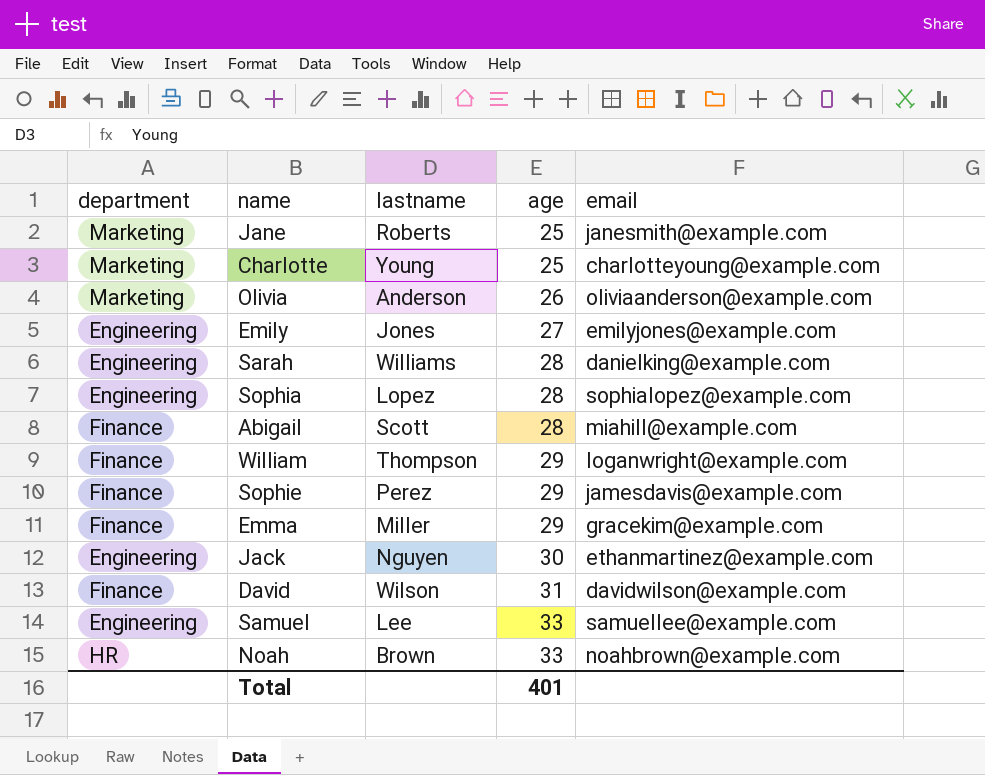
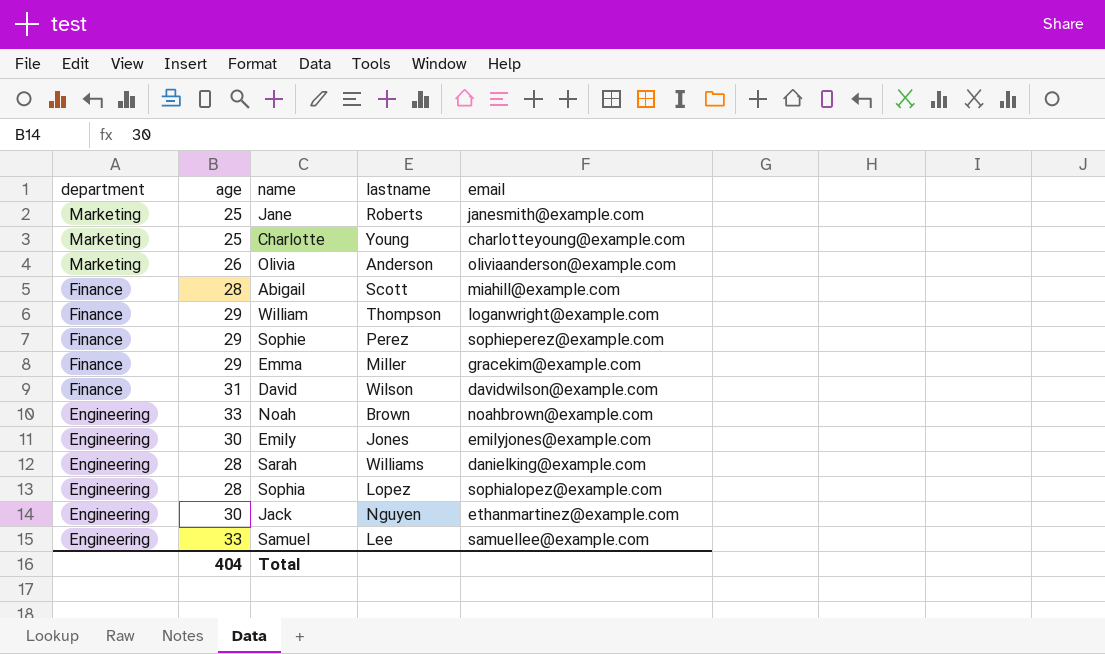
row order: age ascending -> department descending
column age | position: 4 -> 2
Sophie | email: jamesdavis@example.com -> sophieperez@example.com
Noah | department: HR -> Engineering
Emily | age: 27 -> 30
Total | age: 401 -> 404

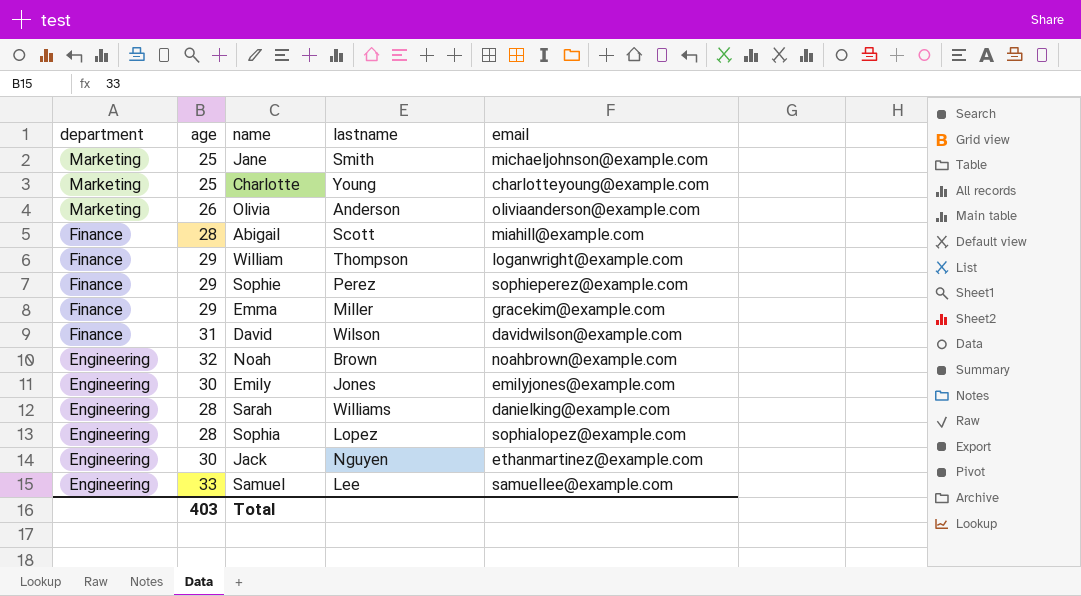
Jane | lastname: Roberts -> Smith
Jane | email: janesmith@example.com -> michaeljohnson@example.com
Noah | age: 33 -> 32
Total | age: 404 -> 403

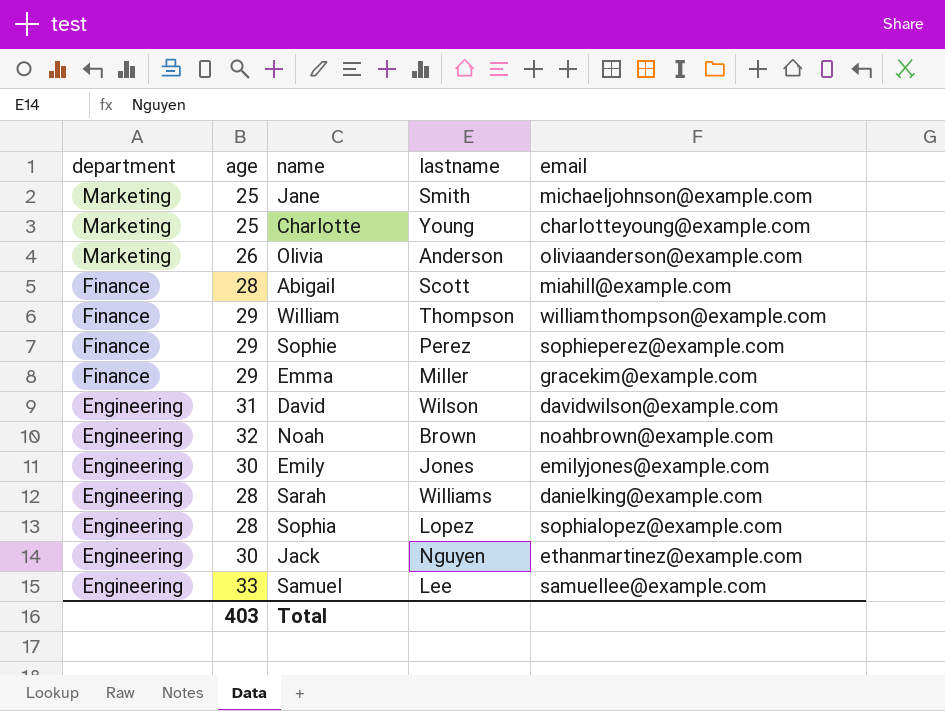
William | email: loganwright@example.com -> williamthompson@example.com
David | department: Finance -> Engineering

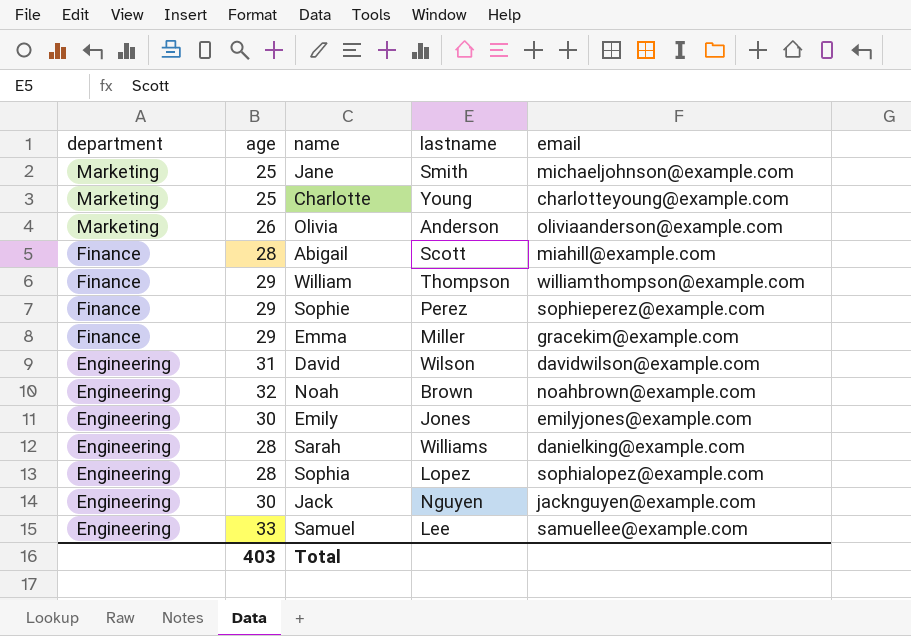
Jack | email: ethanmartinez@example.com -> jacknguyen@example.com

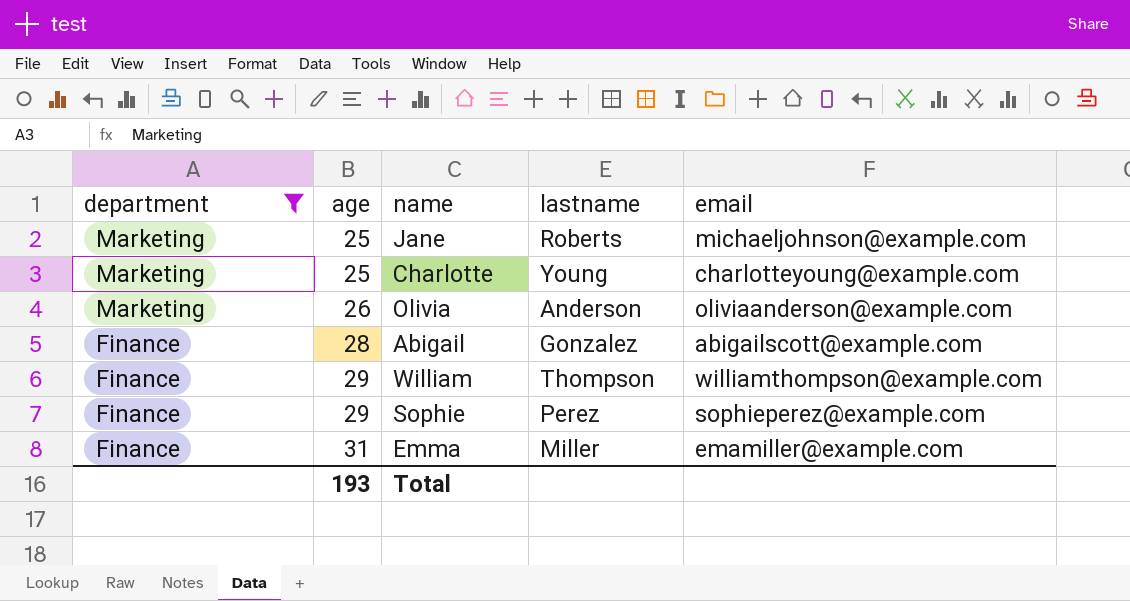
filter: none -> department != Engineering
Jane | lastname: Smith -> Roberts
Abigail | lastname: Scott -> Gonzalez
Abigail | email: miahill@example.com -> abigailscott@example.com
Emma | age: 29 -> 31
Emma | email: gracekim@example.com -> emamiller@example.com
Total | age: 403 -> 193

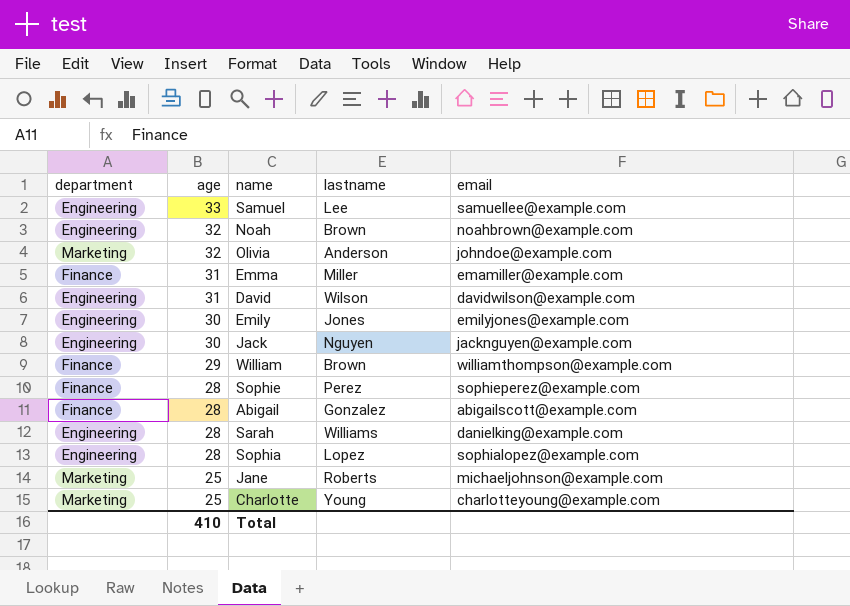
filter: department != Engineering -> none
row order: department descending -> age descending
Olivia | age: 26 -> 32
Olivia | email: oliviaanderson@example.com -> johndoe@example.com
William | lastname: Thompson -> Brown
Sophie | age: 29 -> 28
Total | age: 193 -> 410

